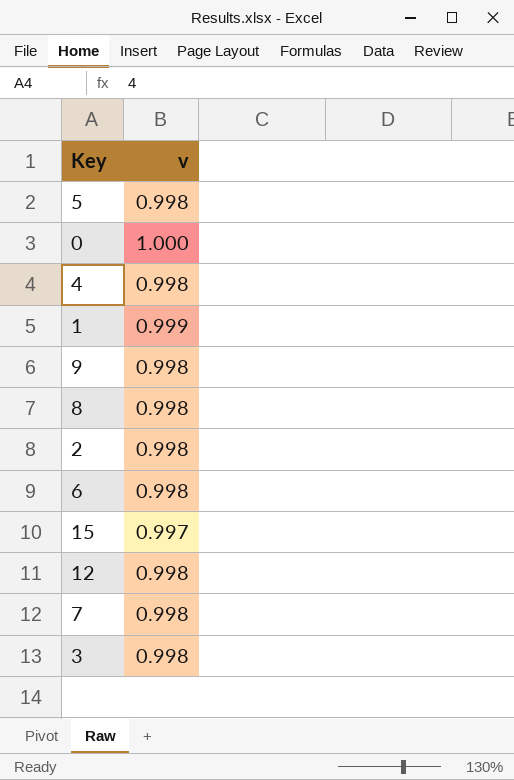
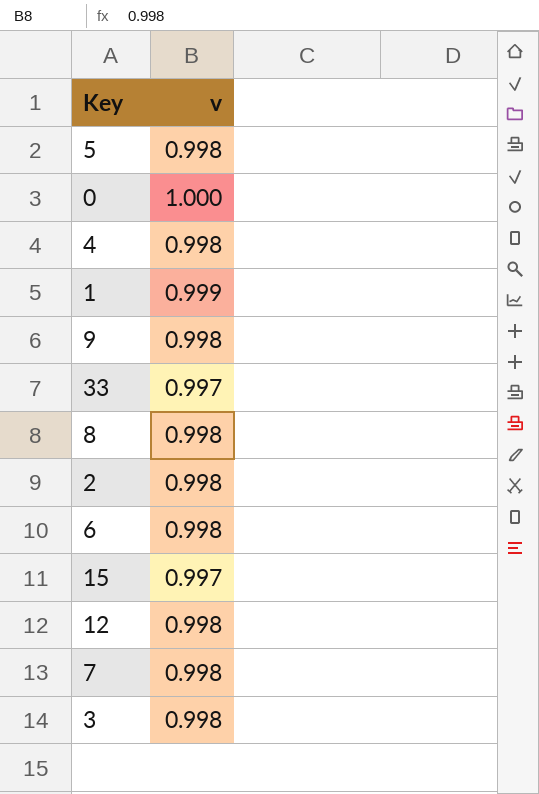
row 33: none -> 0.997

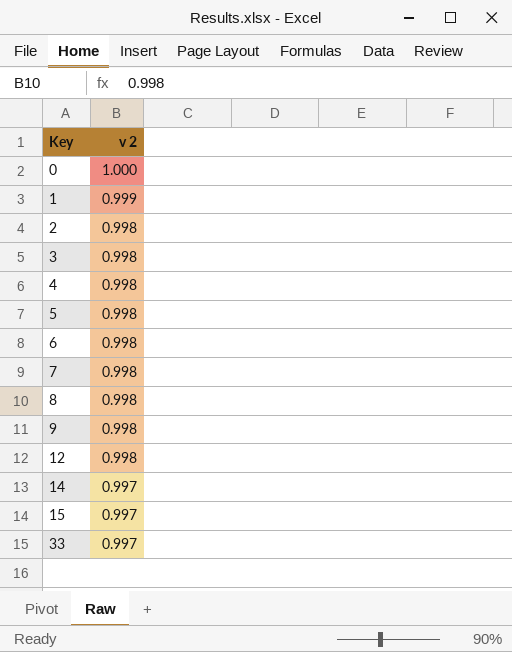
row order: none -> Key ascending
column name: v -> v 2
row 14: none -> 0.997

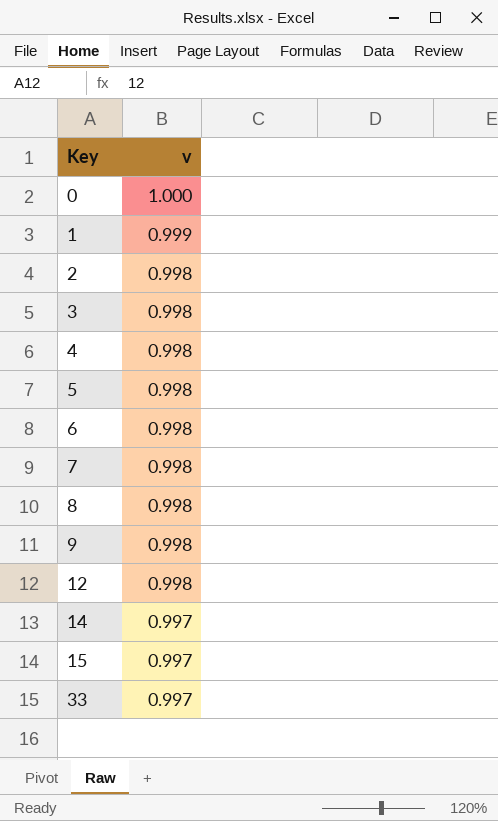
column name: v 2 -> v

